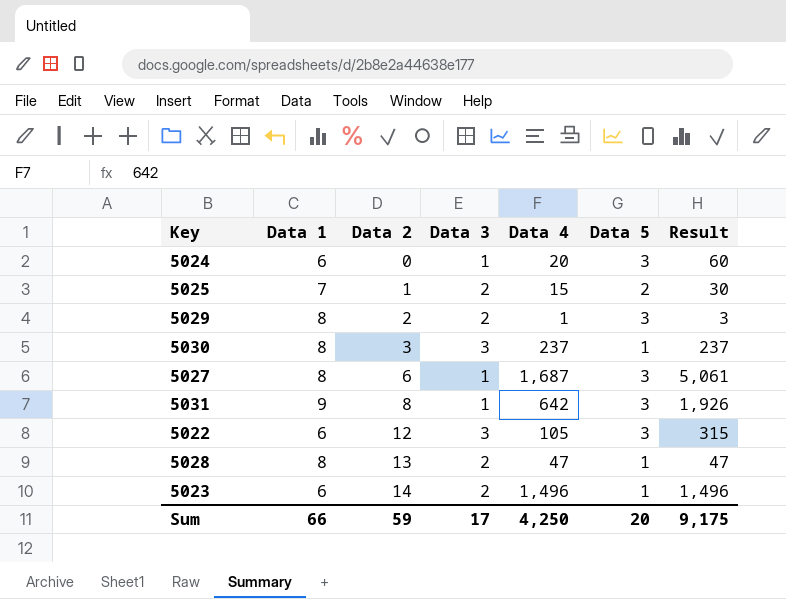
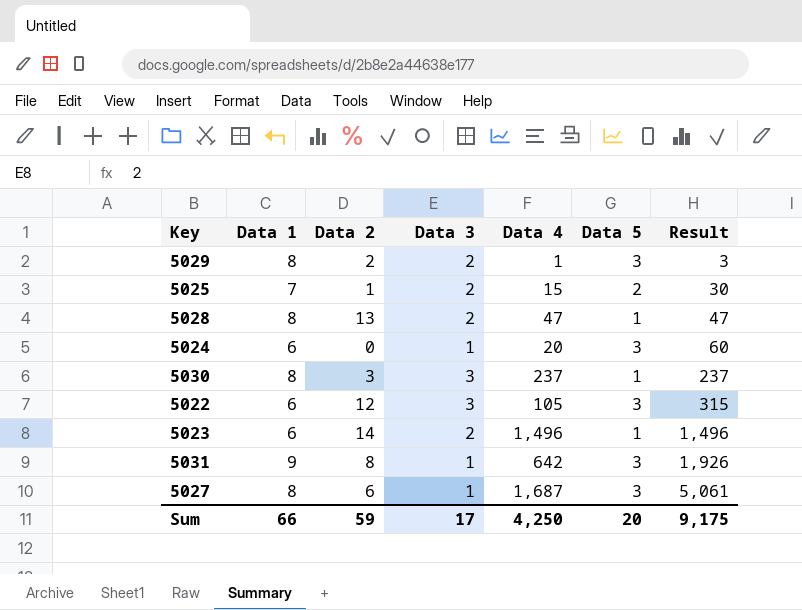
row order: Data 2 ascending -> Result ascending

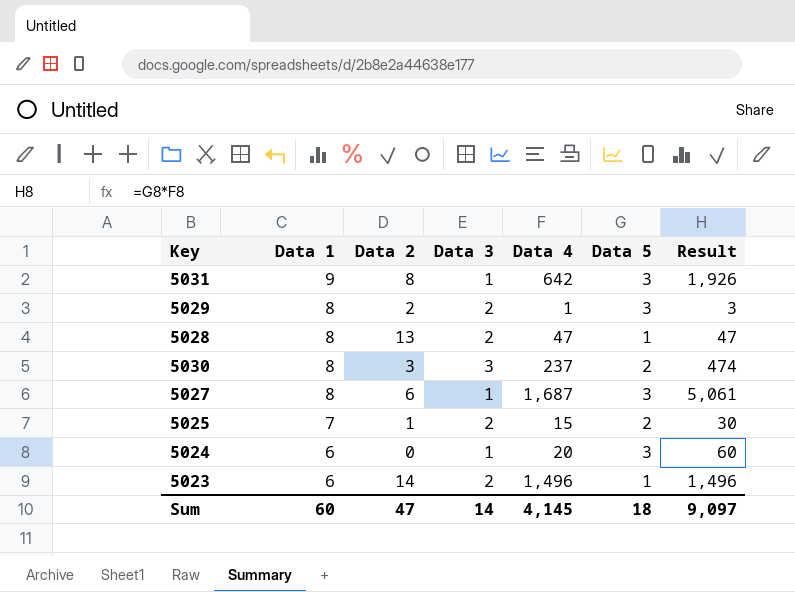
row order: Result ascending -> Data 1 descending
row 5022: 6 | 12 | 3 | 105 | 3 | 315 -> none
5030 | Data 5: 1 -> 2
5030 | Result: 237 -> 474
Sum | Data 1: 66 -> 60
Sum | Data 2: 59 -> 47
Sum | Data 3: 17 -> 14
Sum | Data 4: 4,250 -> 4,145
Sum | Data 5: 20 -> 18
Sum | Result: 9,175 -> 9,097

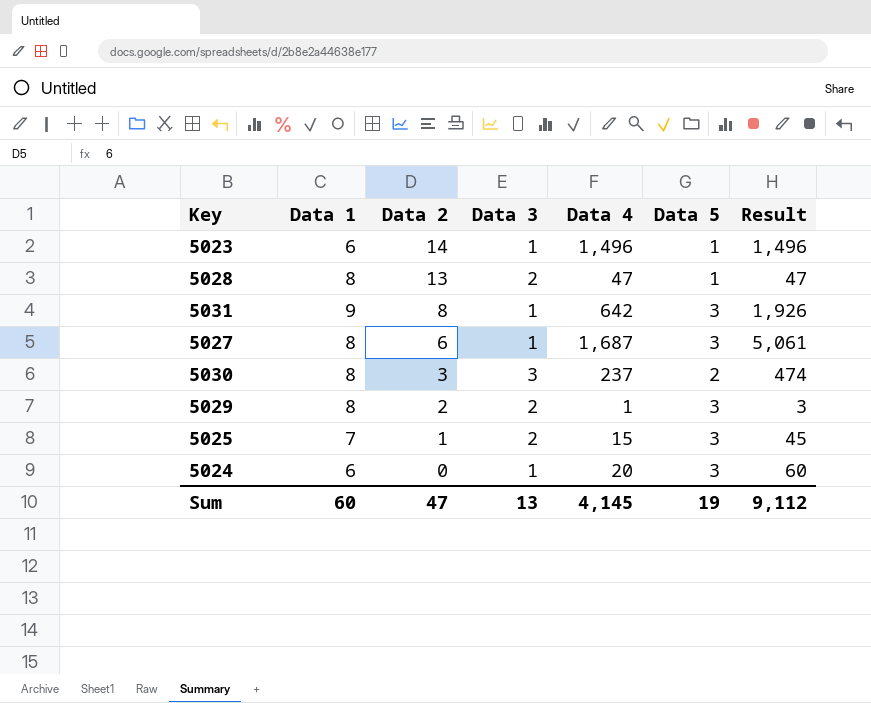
row order: Data 1 descending -> Data 2 descending
5023 | Data 3: 2 -> 1
5025 | Data 5: 2 -> 3
5025 | Result: 30 -> 45
Sum | Data 3: 14 -> 13
Sum | Data 5: 18 -> 19
Sum | Result: 9,097 -> 9,112

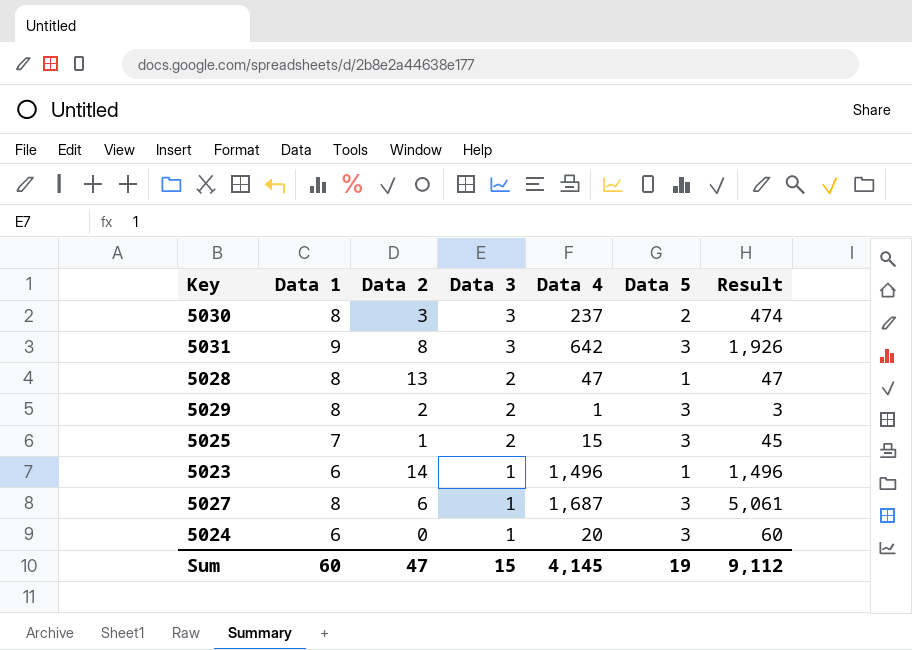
row order: Data 2 descending -> Data 3 descending
5031 | Data 3: 1 -> 3
Sum | Data 3: 13 -> 15

